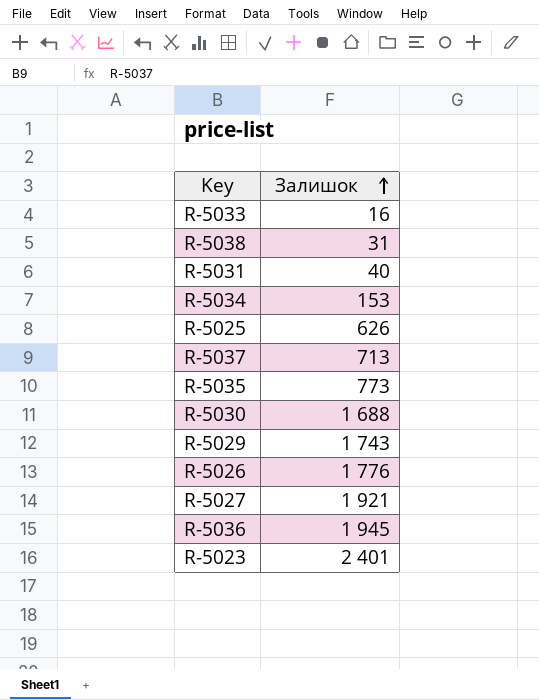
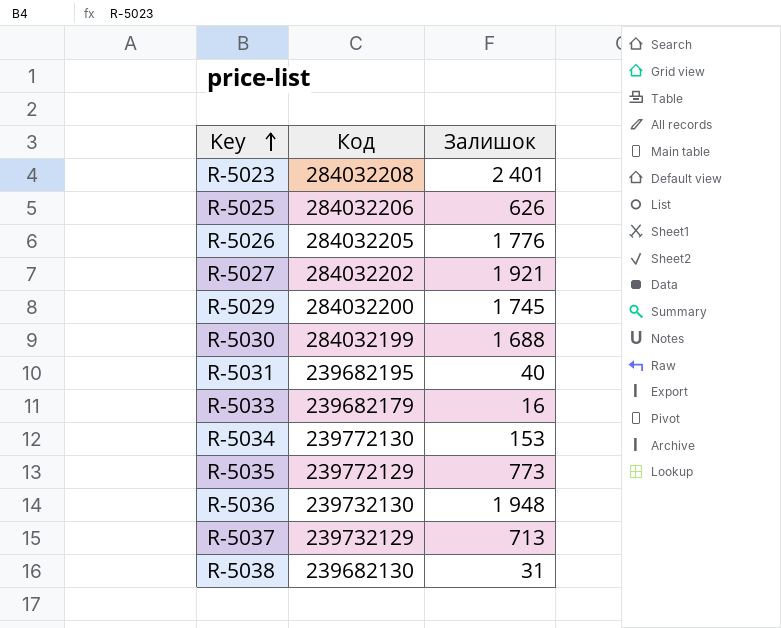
row order: Залишок ascending -> Key ascending
column Код | position: none -> 2
R-5029 | Залишок: 1 743 -> 1 745
R-5036 | Залишок: 1 945 -> 1 948

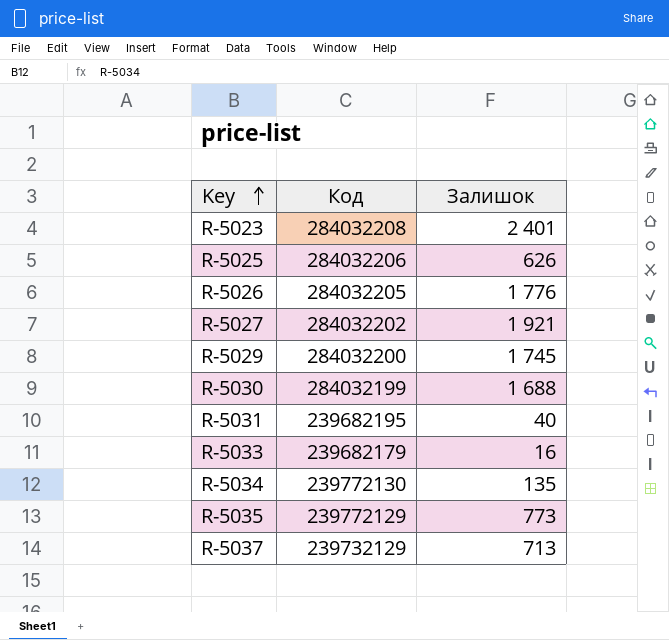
row R-5036: 239732130 | 1 948 -> none
row R-5038: 239682130 | 31 -> none
R-5034 | Залишок: 153 -> 135

